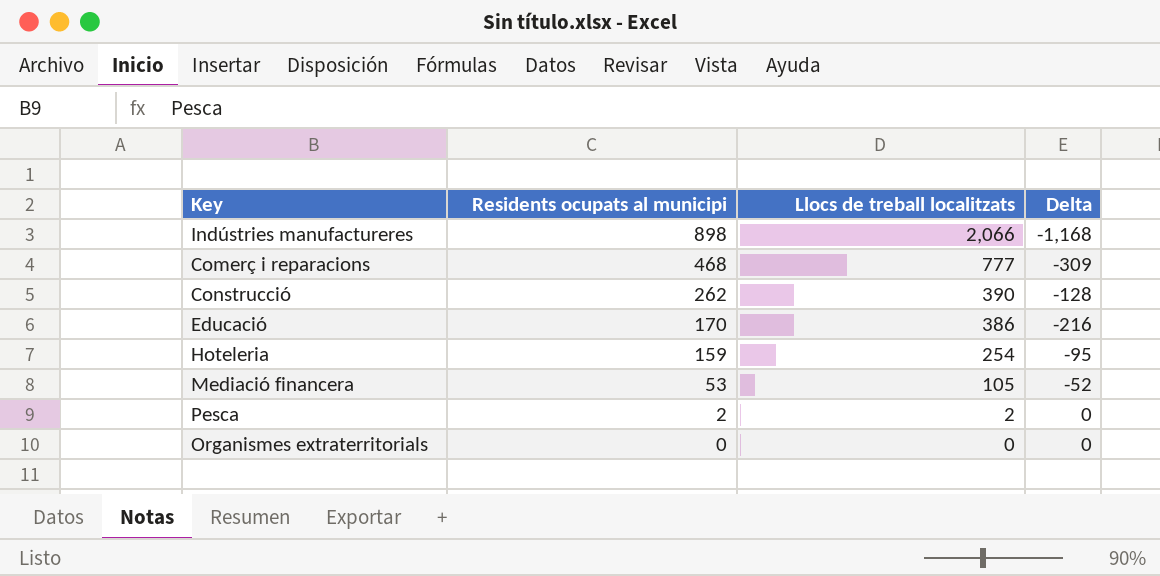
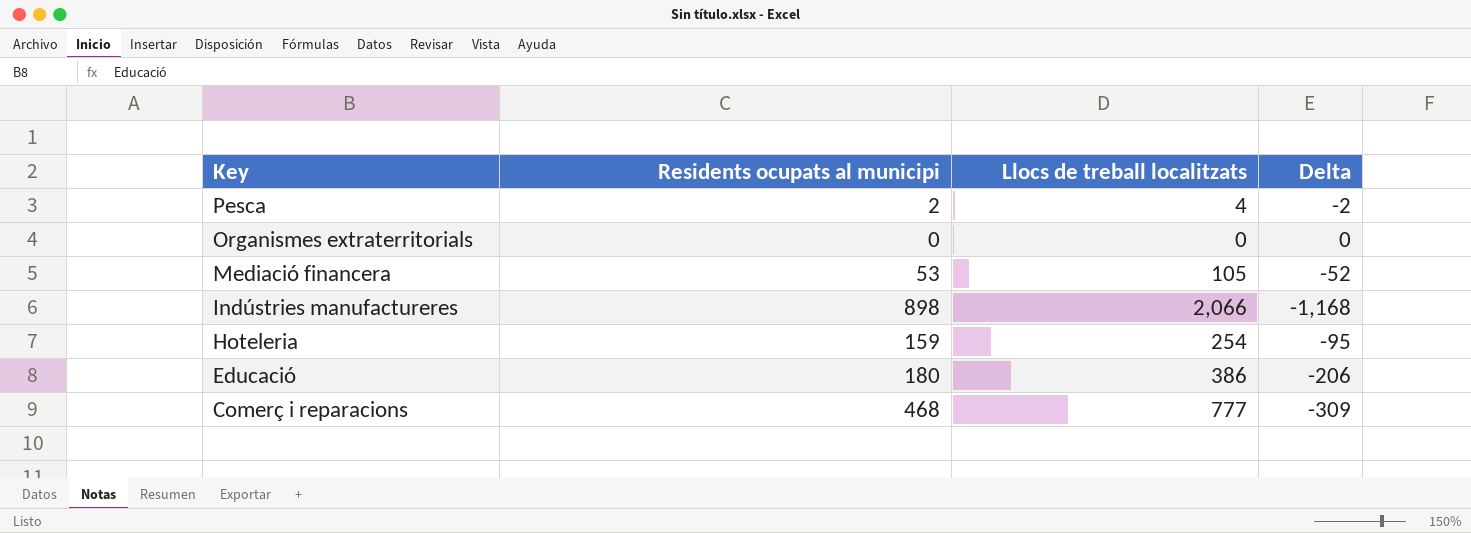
row order: Residents ocupats al municipi descending -> Key descending
row Construcció: 262 | 390 | -128 -> none
Pesca | Llocs de treball localitzats: 2 -> 4
Pesca | Delta: 0 -> -2
Educació | Residents ocupats al municipi: 170 -> 180
Educació | Delta: -216 -> -206

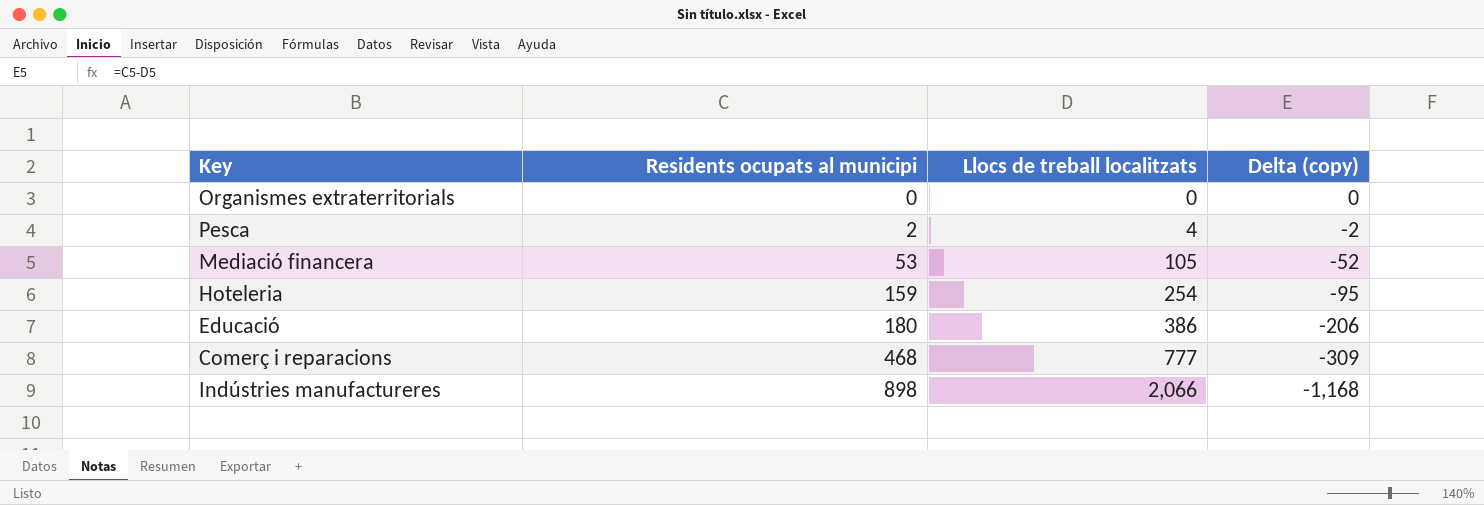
row order: Key descending -> Residents ocupats al municipi ascending
column name: Delta -> Delta (copy)

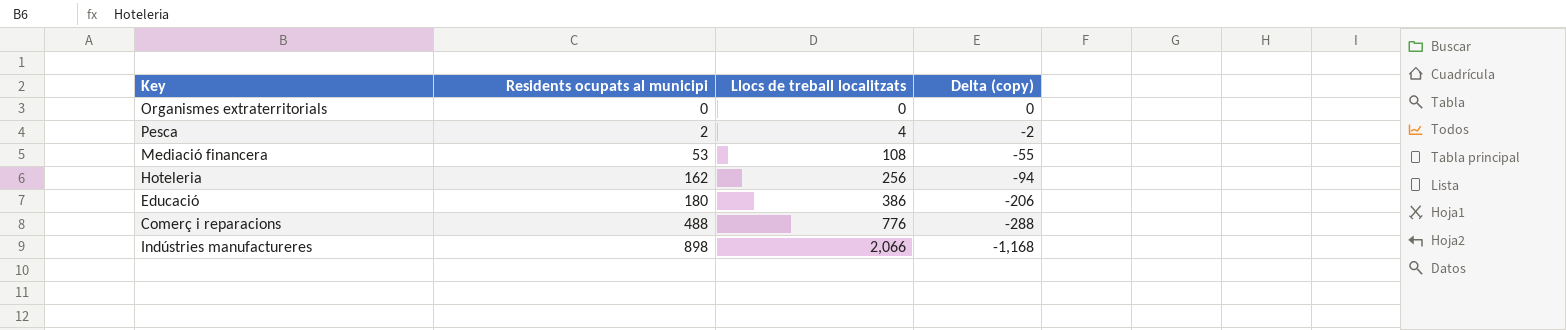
Mediació financera | Llocs de treball localitzats: 105 -> 108
Mediació financera | Delta (copy): -52 -> -55
Hoteleria | Residents ocupats al municipi: 159 -> 162
Hoteleria | Llocs de treball localitzats: 254 -> 256
Hoteleria | Delta (copy): -95 -> -94
Comerç i reparacions | Residents ocupats al municipi: 468 -> 488
Comerç i reparacions | Llocs de treball localitzats: 777 -> 776
Comerç i reparacions | Delta (copy): -309 -> -288

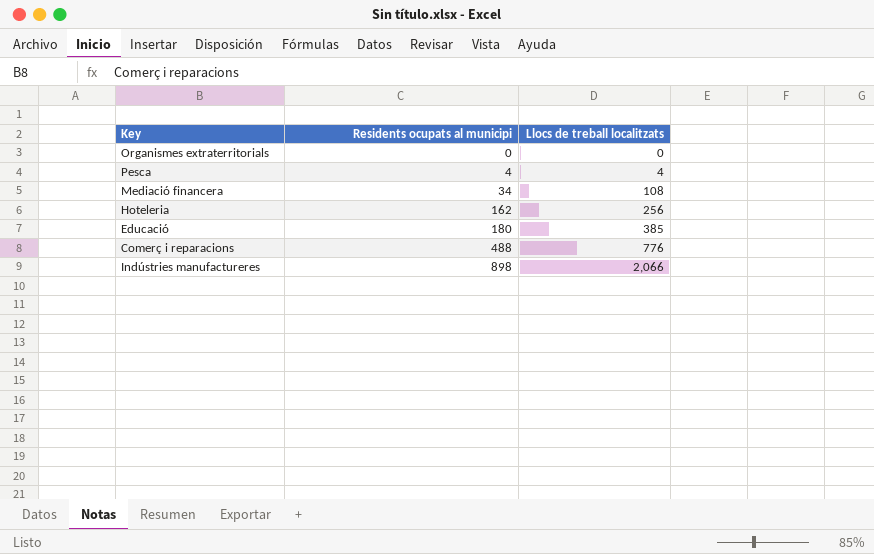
column Delta (copy) | formula: [Residents ocupats al municipi] - [Llocs de treball localitzats] -> none
Pesca | Residents ocupats al municipi: 2 -> 4
Mediació financera | Residents ocupats al municipi: 53 -> 34
Educació | Llocs de treball localitzats: 386 -> 385

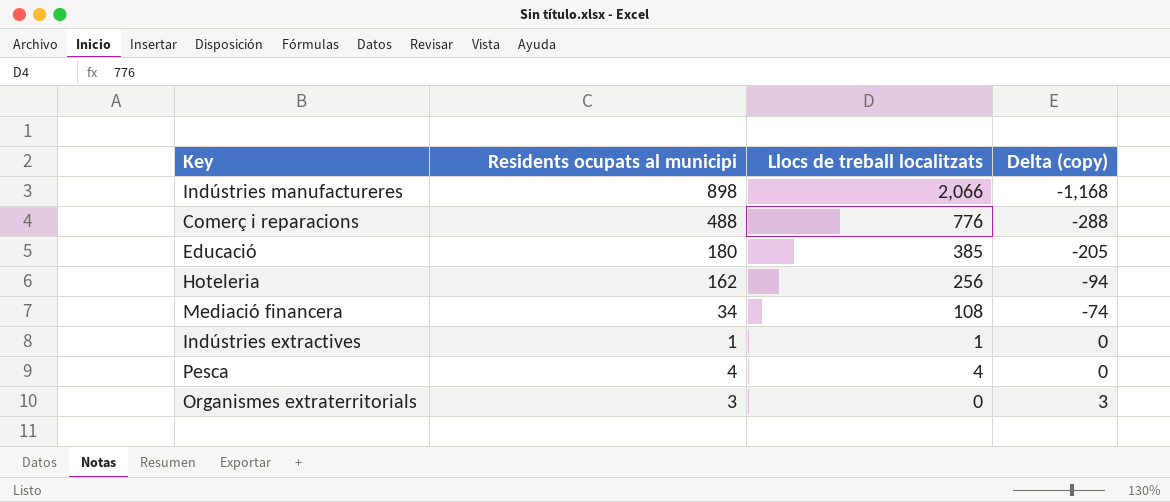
row order: Residents ocupats al municipi ascending -> Delta (copy) ascending
column Delta (copy) | formula: none -> [Residents ocupats al municipi] - [Llocs de treball localitzats]
row Indústries extractives: none -> 1 | 1 | 0
Organismes extraterritorials | Residents ocupats al municipi: 0 -> 3

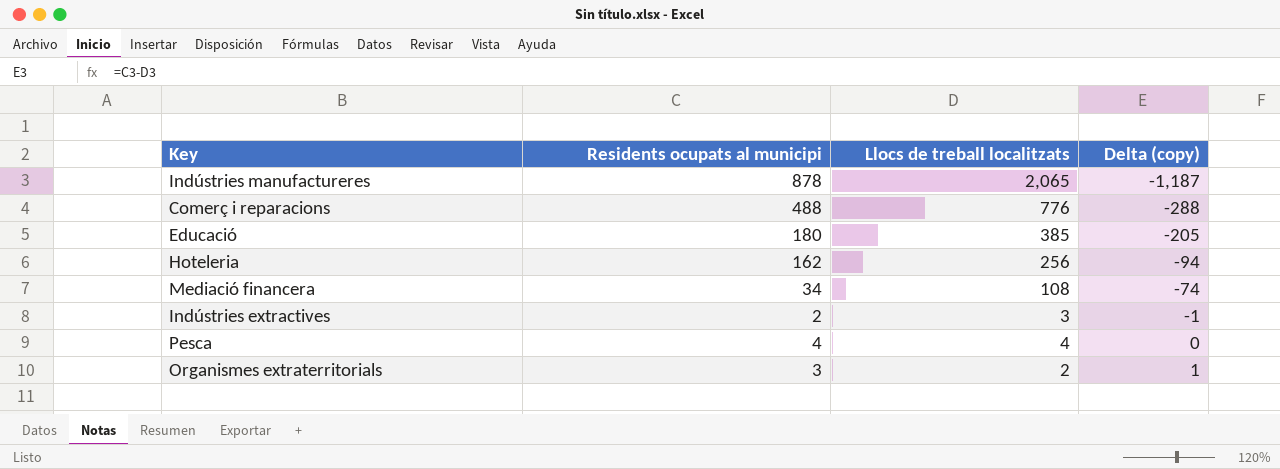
Indústries manufactureres | Residents ocupats al municipi: 898 -> 878
Indústries manufactureres | Llocs de treball localitzats: 2,066 -> 2,065
Indústries manufactureres | Delta (copy): -1,168 -> -1,187
Indústries extractives | Residents ocupats al municipi: 1 -> 2
Indústries extractives | Llocs de treball localitzats: 1 -> 3
Indústries extractives | Delta (copy): 0 -> -1
Organismes extraterritorials | Llocs de treball localitzats: 0 -> 2
Organismes extraterritorials | Delta (copy): 3 -> 1

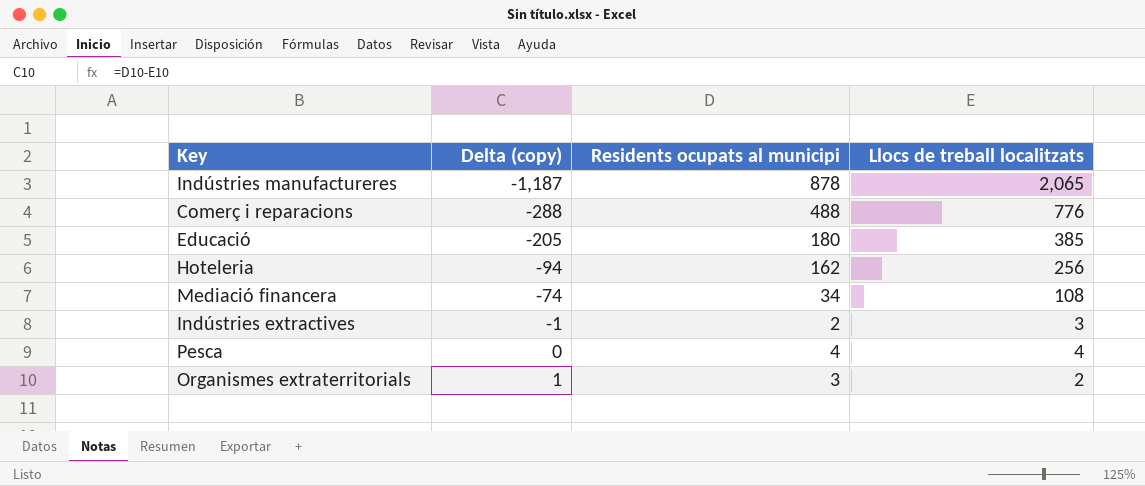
column Delta (copy) | position: 4 -> 2

